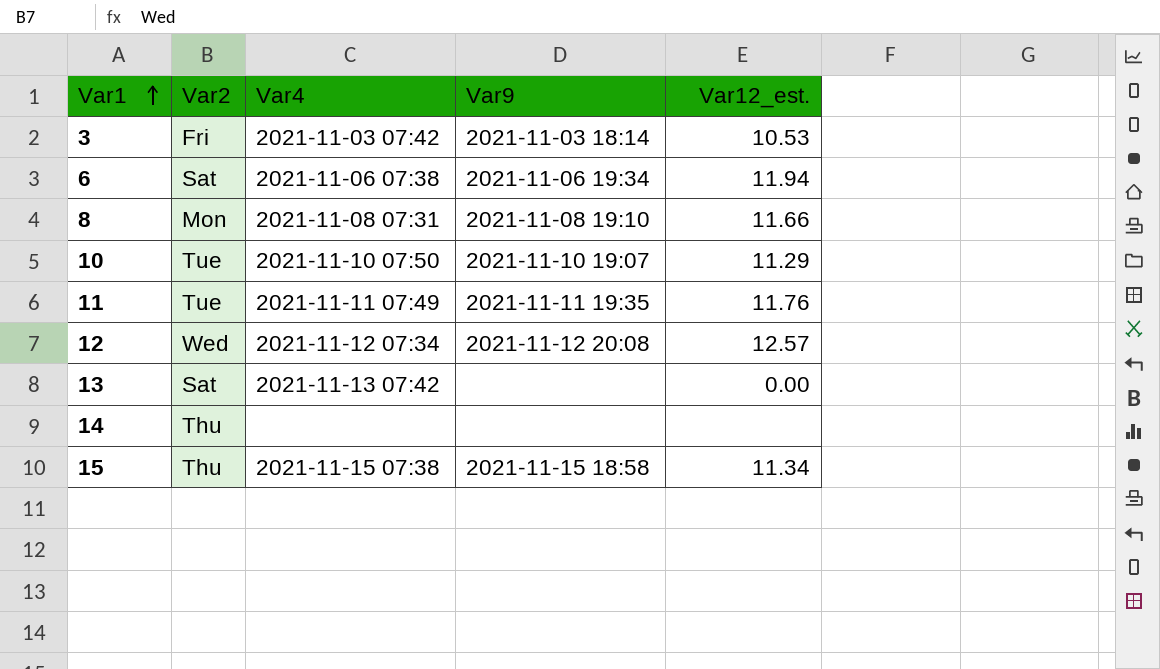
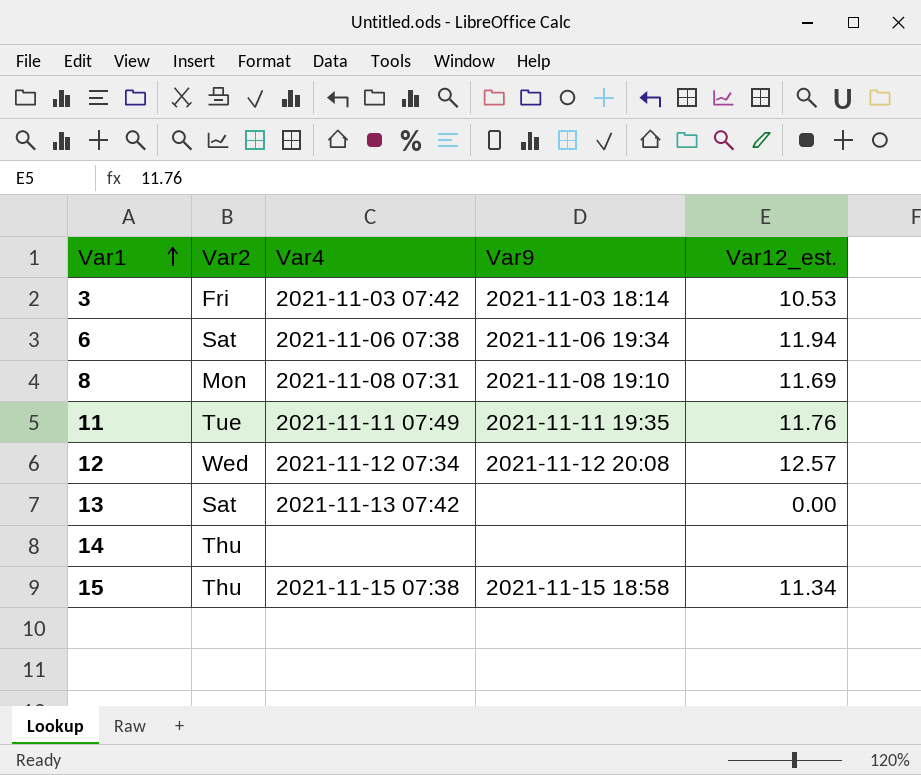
row 10: Tue | 2021-11-10 07:50 | 2021-11-10 19:07 | 11.29 -> none
8 | Var12_est.: 11.66 -> 11.69

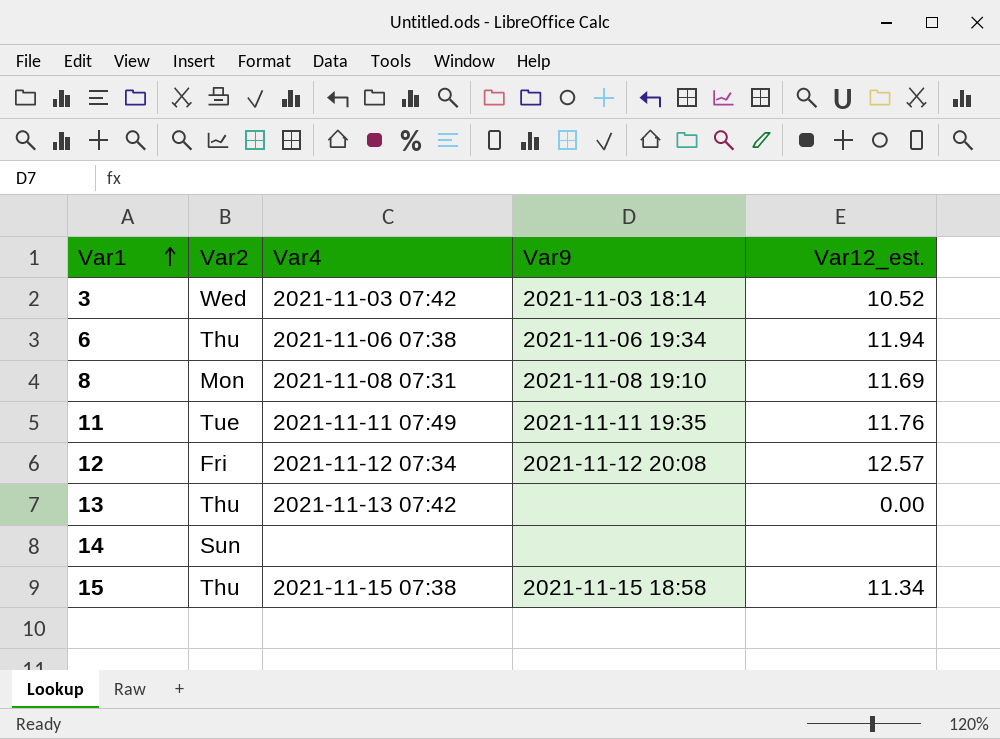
3 | Var2: Fri -> Wed
3 | Var12_est.: 10.53 -> 10.52
6 | Var2: Sat -> Thu
12 | Var2: Wed -> Fri
13 | Var2: Sat -> Thu
14 | Var2: Thu -> Sun

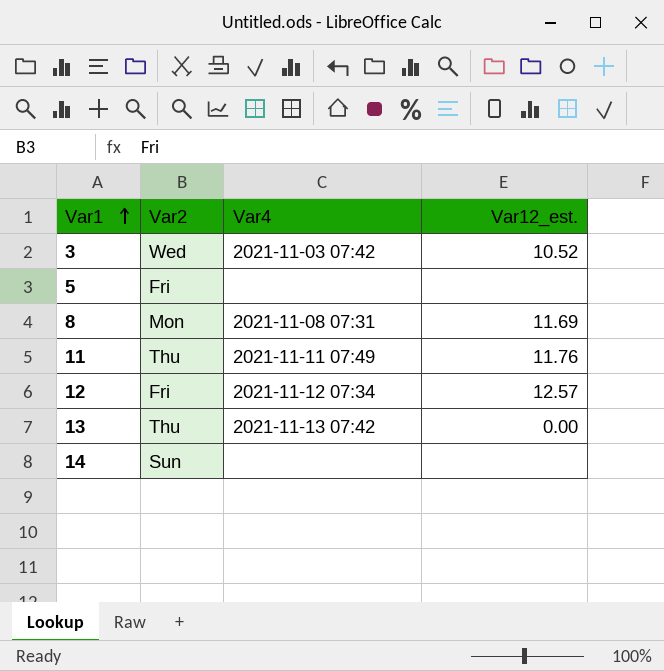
column Var9 | position: 4 -> none
row 6: Thu | 2021-11-06 07:38 | 2021-11-06 19:34 | 11.94 -> none
row 15: Thu | 2021-11-15 07:38 | 2021-11-15 18:58 | 11.34 -> none
row 5: none -> Fri | none | none
11 | Var2: Tue -> Thu

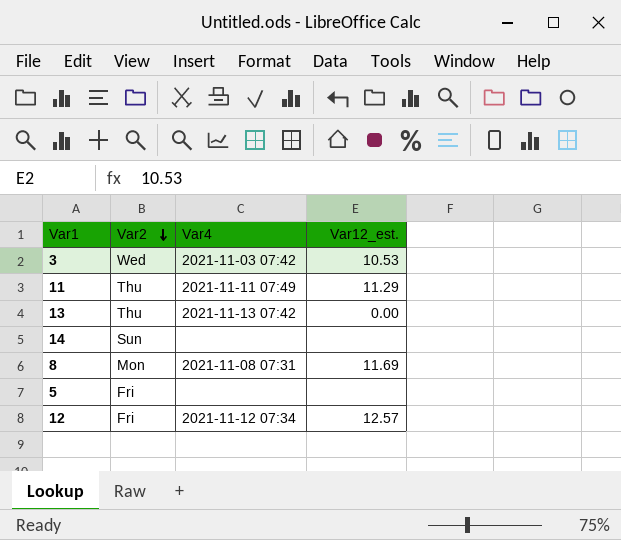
row order: Var1 ascending -> Var2 descending
3 | Var12_est.: 10.52 -> 10.53
11 | Var12_est.: 11.76 -> 11.29

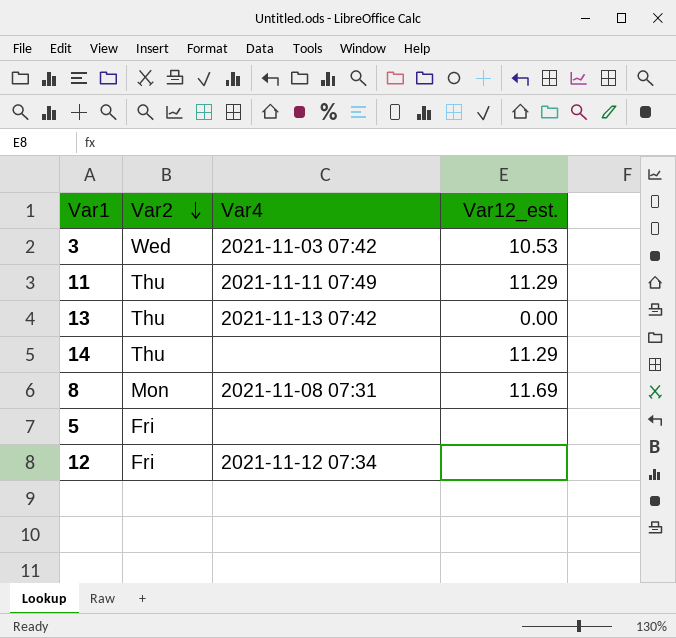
14 | Var2: Sun -> Thu
14 | Var12_est.: none -> 11.29
12 | Var12_est.: 12.57 -> none

